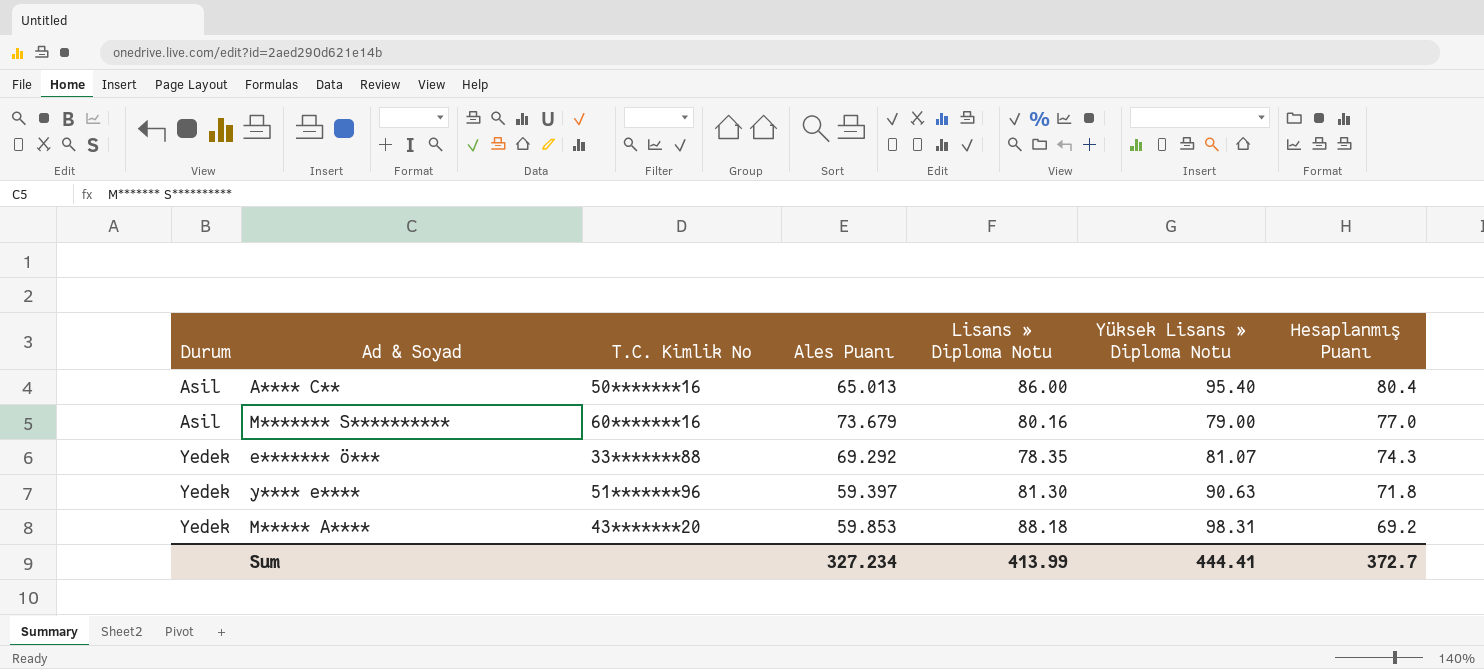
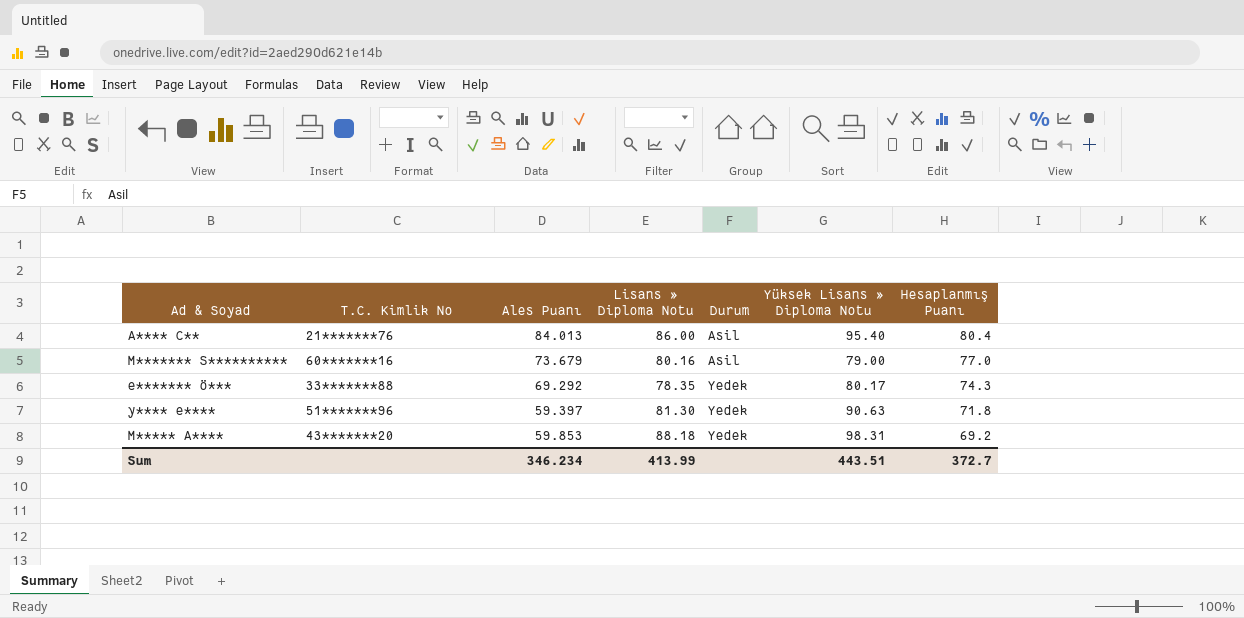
column Durum | position: 1 -> 5
A**** C** | T.C. Kimlik No: 50*******16 -> 21*******76
A**** C** | Ales Puanı: 65.013 -> 84.013
e******* ö*** | Yüksek Lisans » Diploma Notu: 81.07 -> 80.17
Sum | Ales Puanı: 327.234 -> 346.234
Sum | Yüksek Lisans » Diploma Notu: 444.41 -> 443.51

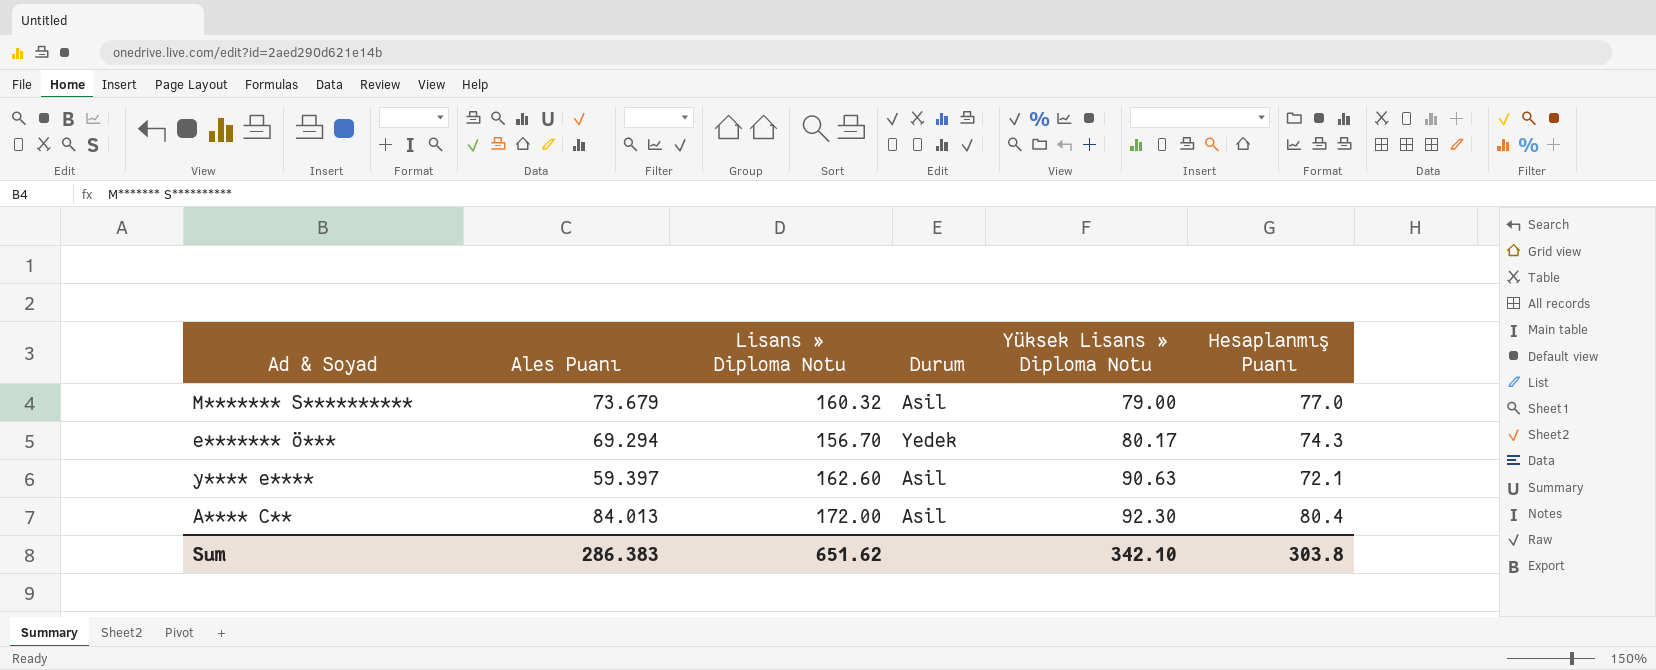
row order: Durum ascending -> Yüksek Lisans » Diploma Notu ascending
column T.C. Kimlik No | position: 2 -> none
row M***** A****: 43*******20 | 59.853 | 88.18 | Yedek | 98.31 | 69.2 -> none
M******* S********** | Lisans » Diploma Notu: 80.16 -> 160.32
e******* ö*** | Ales Puanı: 69.292 -> 69.294
e******* ö*** | Lisans » Diploma Notu: 78.35 -> 156.70
y**** e**** | Lisans » Diploma Notu: 81.30 -> 162.60
y**** e**** | Durum: Yedek -> Asil
y**** e**** | Hesaplanmış Puanı: 71.8 -> 72.1
A**** C** | Lisans » Diploma Notu: 86.00 -> 172.00
A**** C** | Yüksek Lisans » Diploma Notu: 95.40 -> 92.30
Sum | Ales Puanı: 346.234 -> 286.383
Sum | Lisans » Diploma Notu: 413.99 -> 651.62
Sum | Yüksek Lisans » Diploma Notu: 443.51 -> 342.10
Sum | Hesaplanmış Puanı: 372.7 -> 303.8

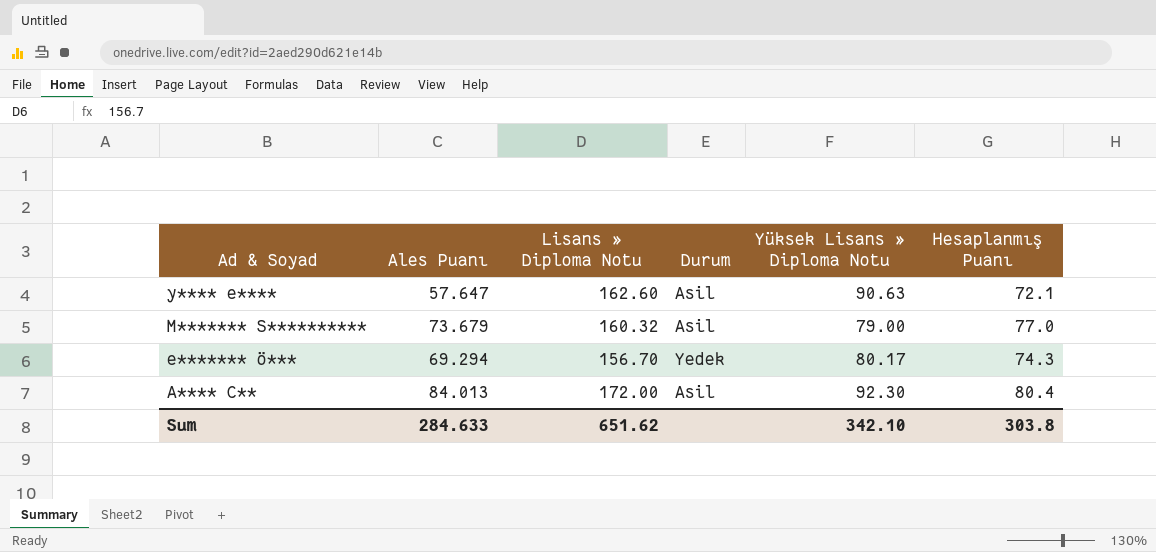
row order: Yüksek Lisans » Diploma Notu ascending -> Ad & Soyad descending
y**** e**** | Ales Puanı: 59.397 -> 57.647
Sum | Ales Puanı: 286.383 -> 284.633

